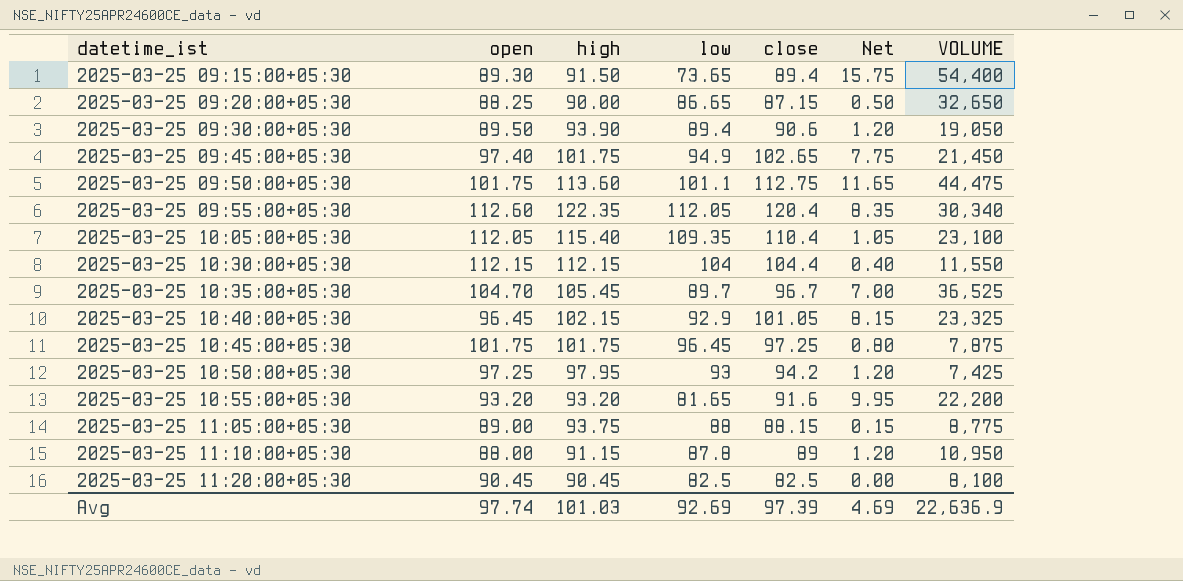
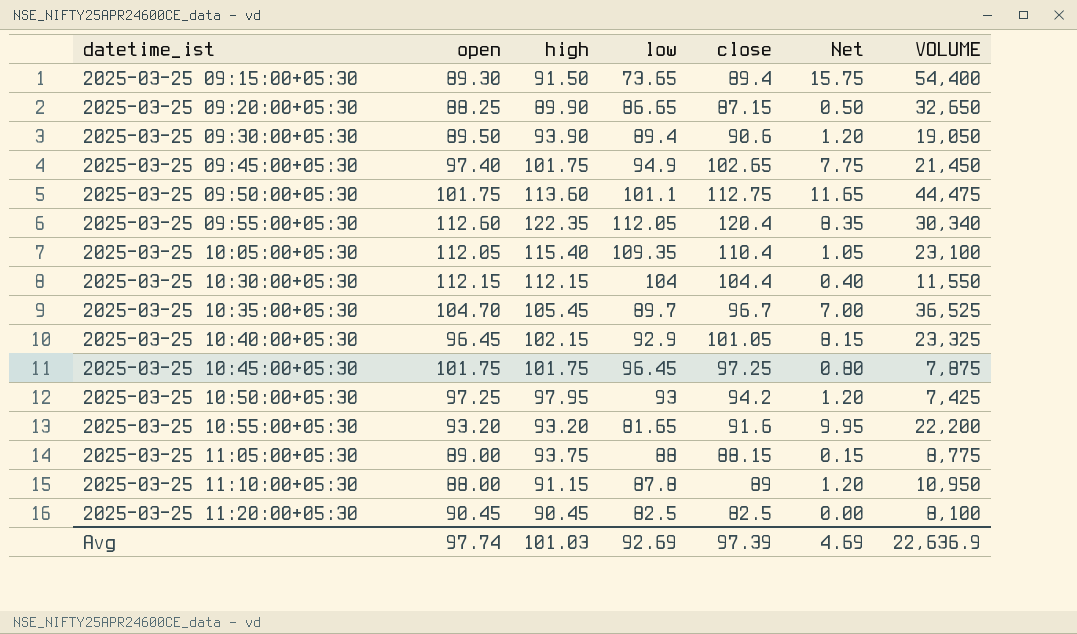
2025-03-25 09:20:00+05:30 | high: 90.00 -> 89.90

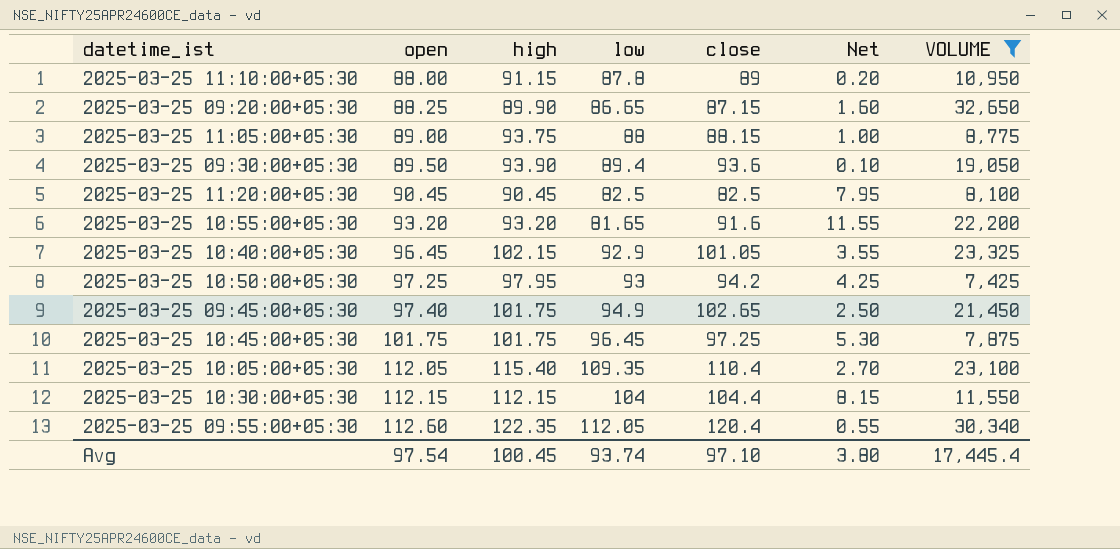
filter: none -> VOLUME <= 32,650
row order: datetime_ist ascending -> open ascending
column Net | formula: [close] - [low] -> [open] - [low]
2025-03-25 09:30:00+05:30 | close: 90.6 -> 93.6
Avg | open: 97.74 -> 97.54
Avg | high: 101.03 -> 100.45
Avg | low: 92.69 -> 93.74
Avg | close: 97.39 -> 97.10
Avg | Net: 4.69 -> 3.80
Avg | VOLUME: 22,636.9 -> 17,445.4

